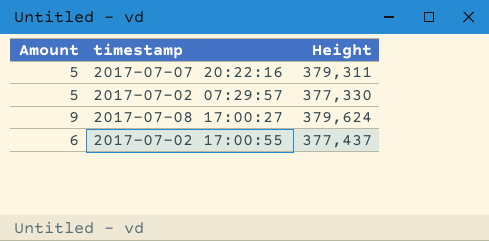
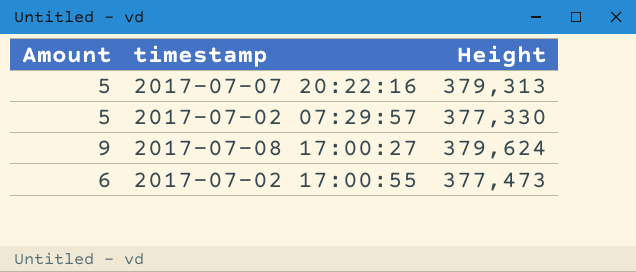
2017-07-07 20:22:16 | Height: 379,311 -> 379,313
2017-07-02 17:00:55 | Height: 377,437 -> 377,473

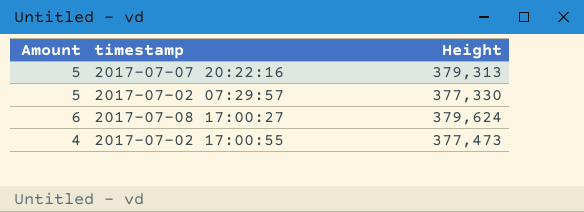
2017-07-08 17:00:27 | Amount: 9 -> 6
2017-07-02 17:00:55 | Amount: 6 -> 4

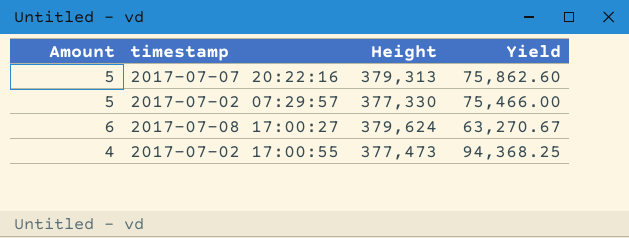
column Yield | formula: none -> [Height] / [Amount]

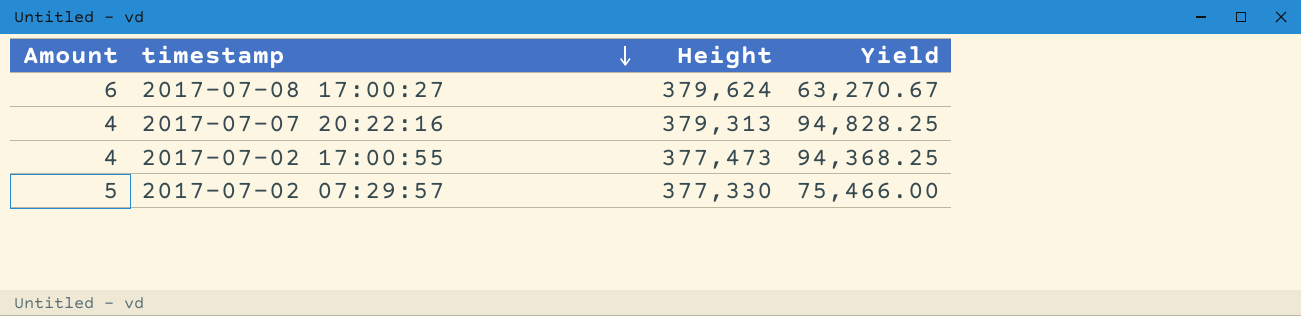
row order: none -> timestamp descending
2017-07-07 20:22:16 | Amount: 5 -> 4
2017-07-07 20:22:16 | Yield: 75,862.60 -> 94,828.25

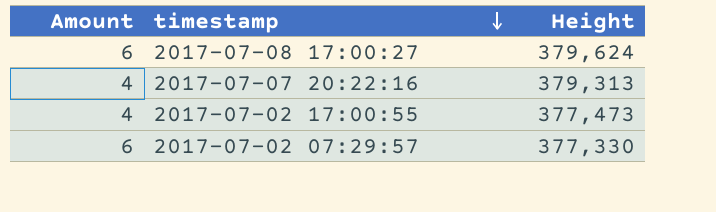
column Yield | formula: [Height] / [Amount] -> none
2017-07-02 07:29:57 | Amount: 5 -> 6

